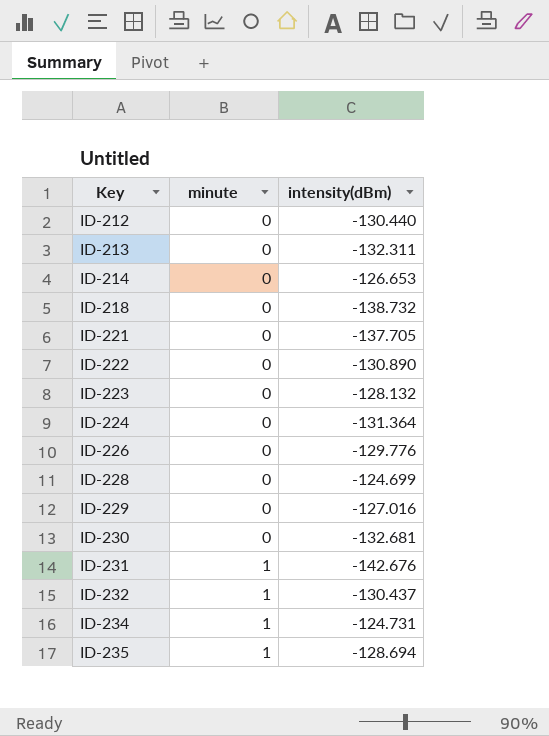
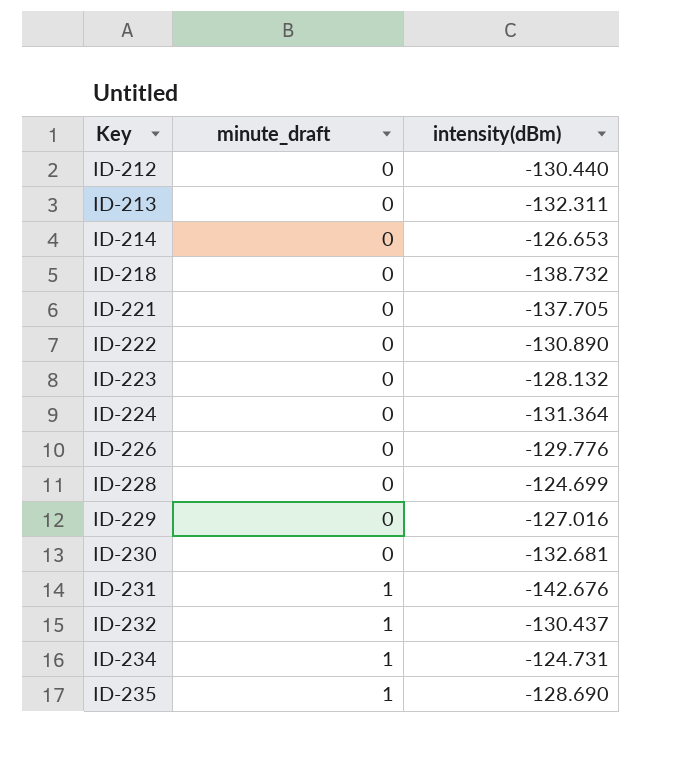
column name: minute -> minute_draft
ID-235 | intensity(dBm): -128.694 -> -128.690

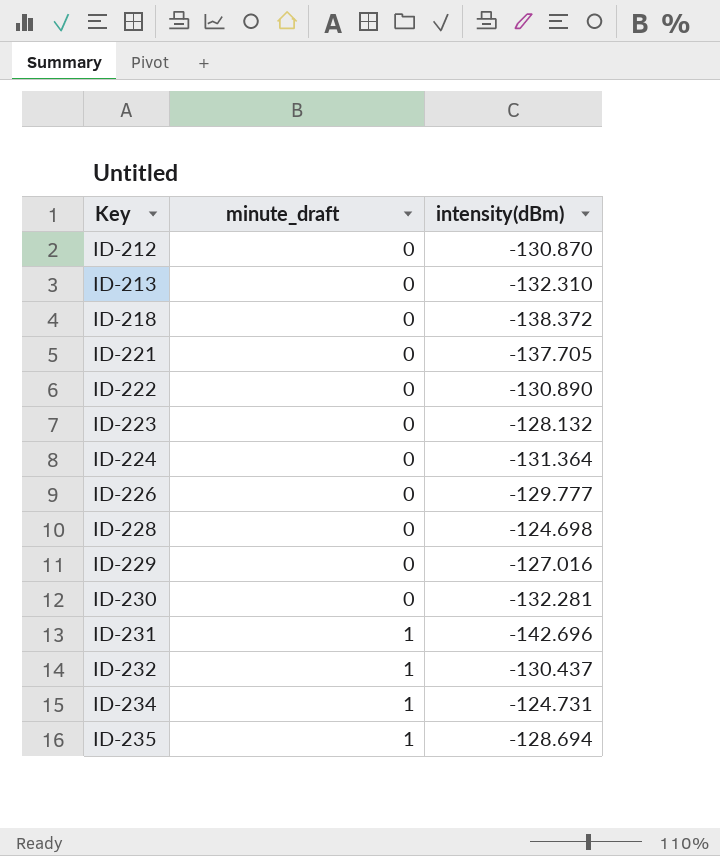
row ID-214: 0 | -126.653 -> none
ID-212 | intensity(dBm): -130.440 -> -130.870
ID-213 | intensity(dBm): -132.311 -> -132.310
ID-218 | intensity(dBm): -138.732 -> -138.372
ID-226 | intensity(dBm): -129.776 -> -129.777
ID-228 | intensity(dBm): -124.699 -> -124.698
ID-230 | intensity(dBm): -132.681 -> -132.281
ID-231 | intensity(dBm): -142.676 -> -142.696
ID-235 | intensity(dBm): -128.690 -> -128.694

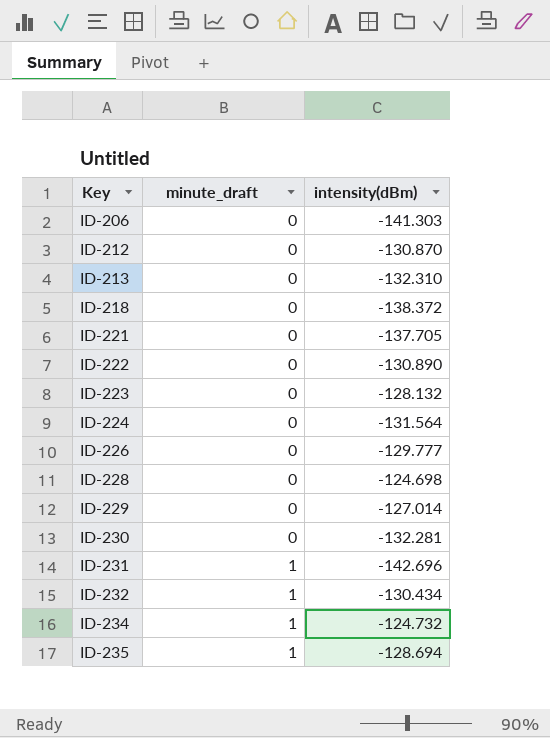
row ID-206: none -> 0 | -141.303
ID-224 | intensity(dBm): -131.364 -> -131.564
ID-229 | intensity(dBm): -127.016 -> -127.014
ID-232 | intensity(dBm): -130.437 -> -130.434
ID-234 | intensity(dBm): -124.731 -> -124.732

